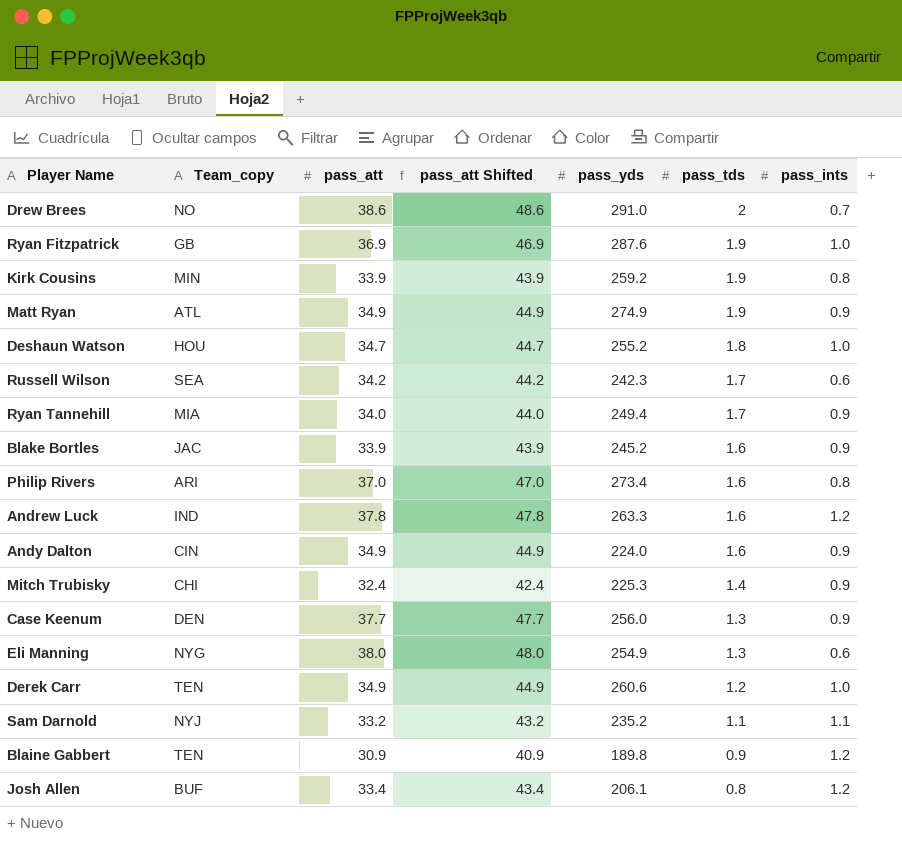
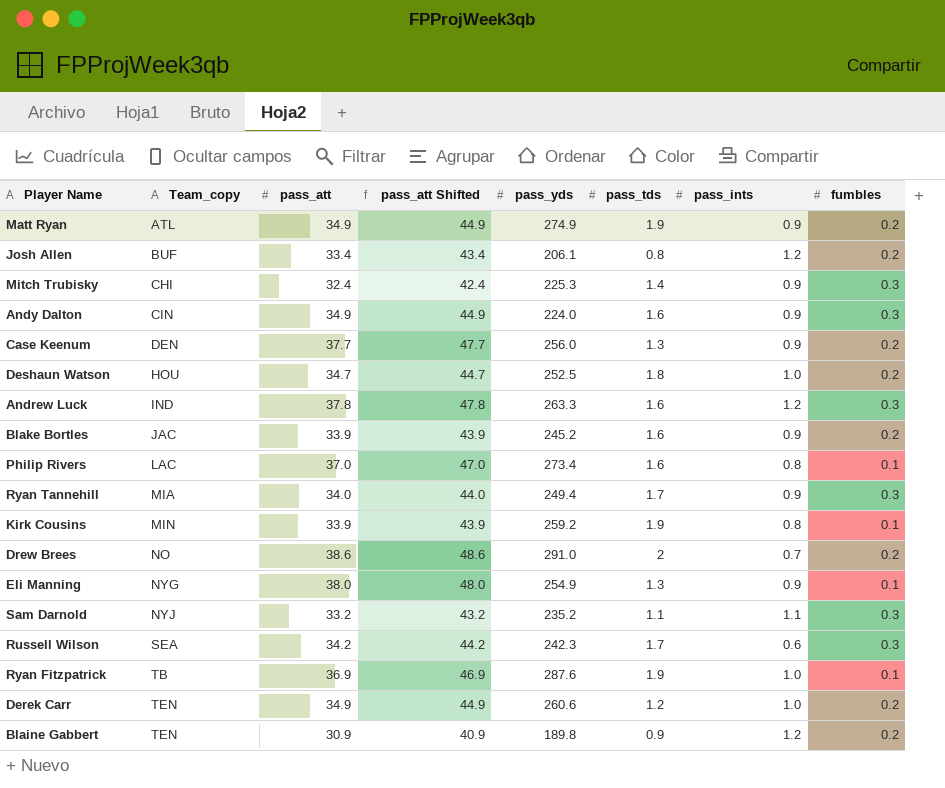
row order: pass_tds descending -> Team_copy ascending
column fumbles | position: none -> 8
Deshaun Watson | pass_yds: 255.2 -> 252.5
Philip Rivers | Team_copy: ARI -> LAC
Eli Manning | pass_ints: 0.6 -> 0.9
Ryan Fitzpatrick | Team_copy: GB -> TB

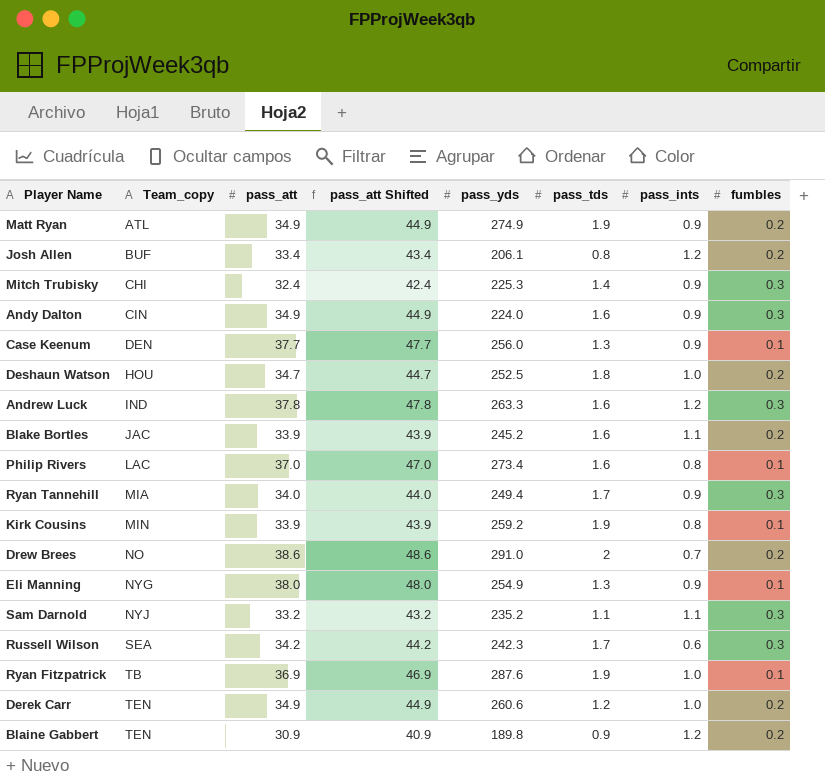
Case Keenum | fumbles: 0.2 -> 0.1
Blake Bortles | pass_ints: 0.9 -> 1.1

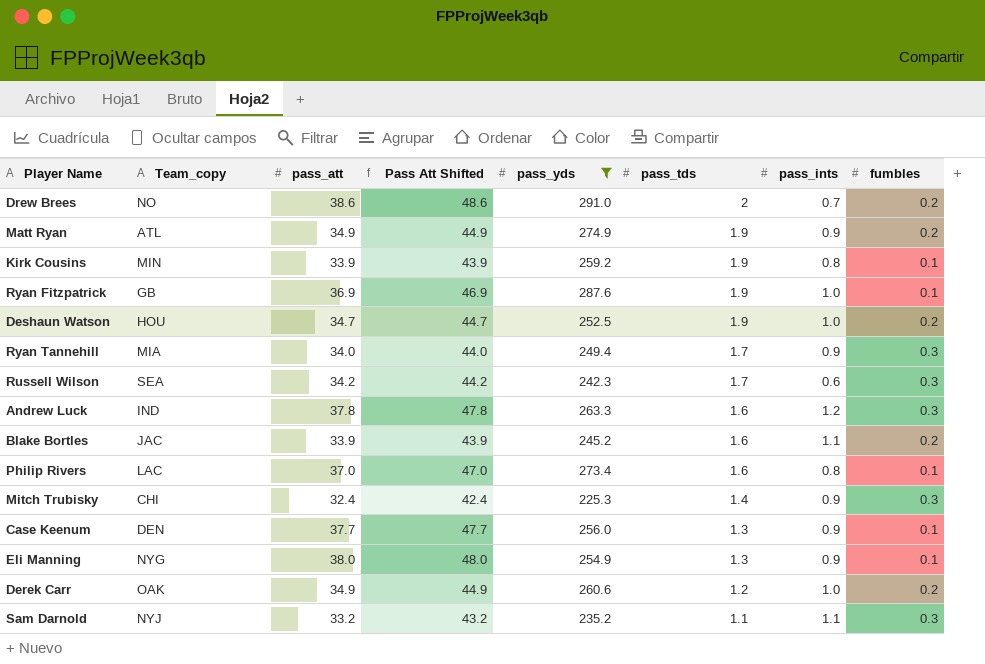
filter: none -> pass_yds >= 225.3
row order: Team_copy ascending -> pass_tds descending
column name: pass_att Shifted -> Pass Att Shifted
Ryan Fitzpatrick | Team_copy: TB -> GB
Deshaun Watson | pass_tds: 1.8 -> 1.9
Derek Carr | Team_copy: TEN -> OAK

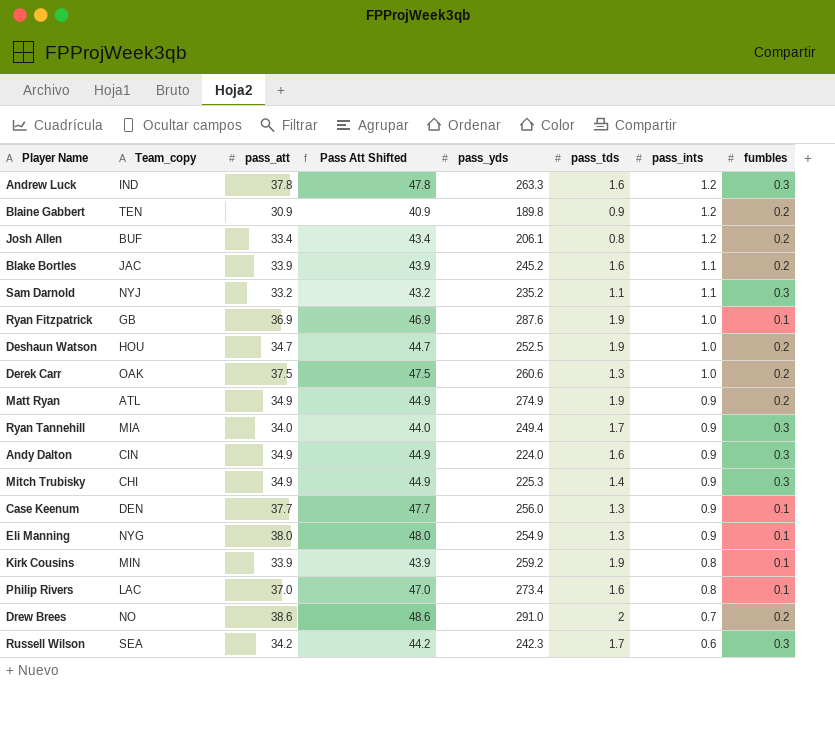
filter: pass_yds >= 225.3 -> none
row order: pass_tds descending -> pass_ints descending
Derek Carr | pass_att: 34.9 -> 37.5
Derek Carr | Pass Att Shifted: 44.9 -> 47.5
Derek Carr | pass_tds: 1.2 -> 1.3
Mitch Trubisky | pass_att: 32.4 -> 34.9
Mitch Trubisky | Pass Att Shifted: 42.4 -> 44.9

